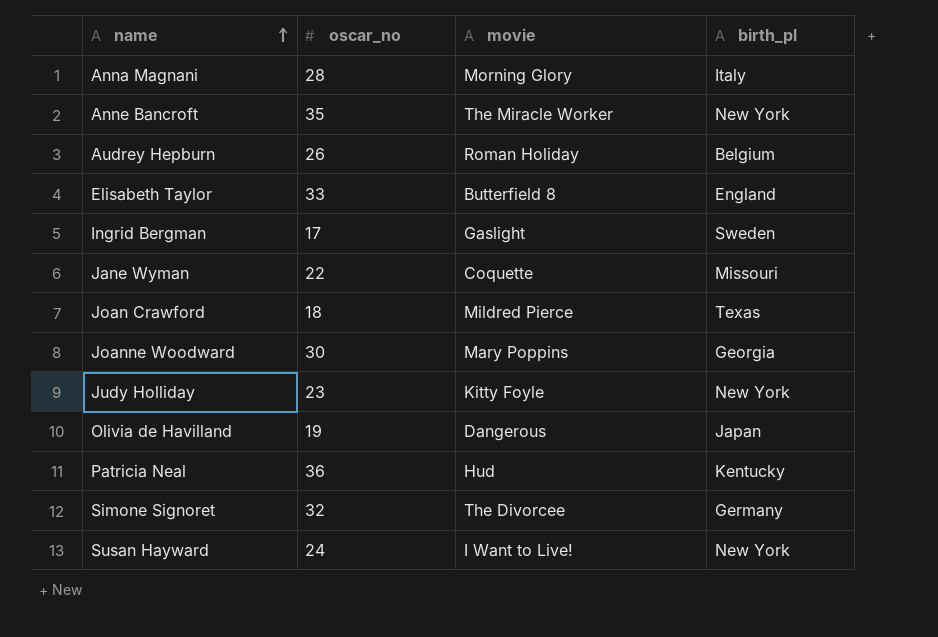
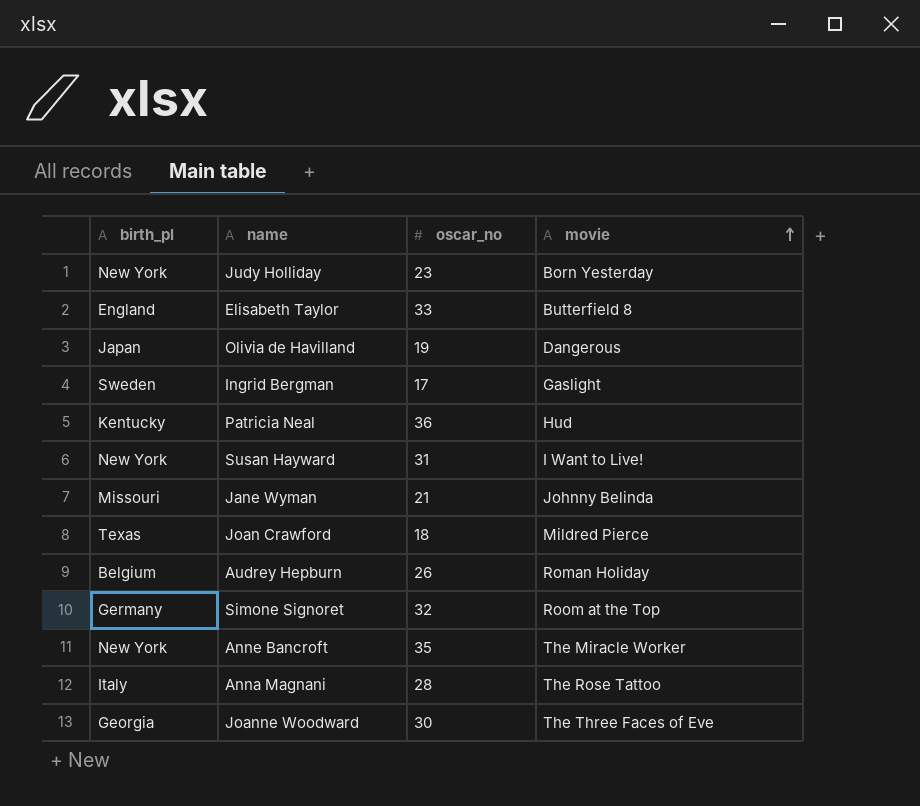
row order: name ascending -> movie ascending
column birth_pl | position: 4 -> 1
Judy Holliday | movie: Kitty Foyle -> Born Yesterday
Susan Hayward | oscar_no: 24 -> 31
Jane Wyman | oscar_no: 22 -> 21
Jane Wyman | movie: Coquette -> Johnny Belinda
Simone Signoret | movie: The Divorcee -> Room at the Top
Anna Magnani | movie: Morning Glory -> The Rose Tattoo
Joanne Woodward | movie: Mary Poppins -> The Three Faces of Eve

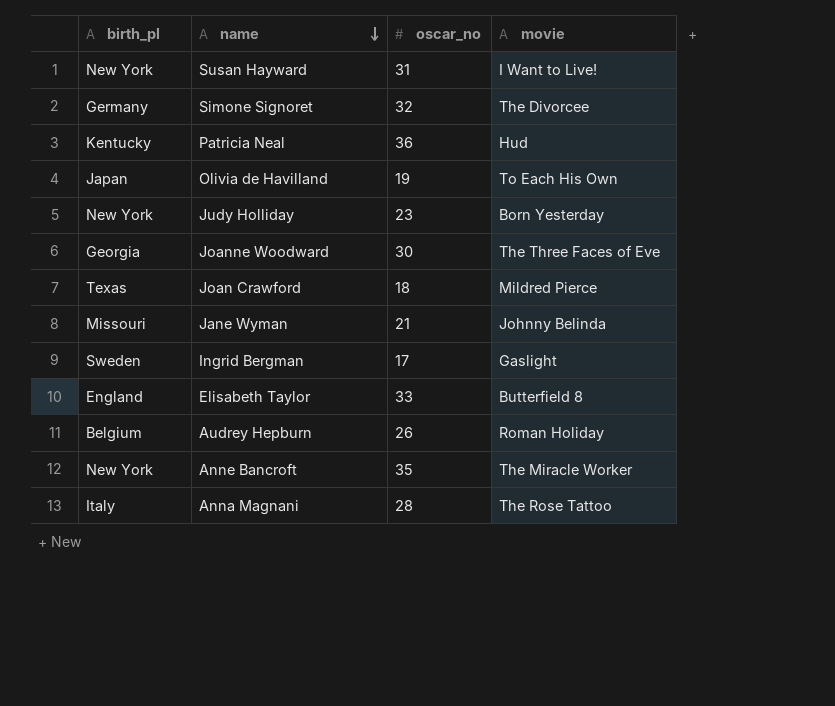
row order: movie ascending -> name descending
Simone Signoret | movie: Room at the Top -> The Divorcee
Olivia de Havilland | movie: Dangerous -> To Each His Own

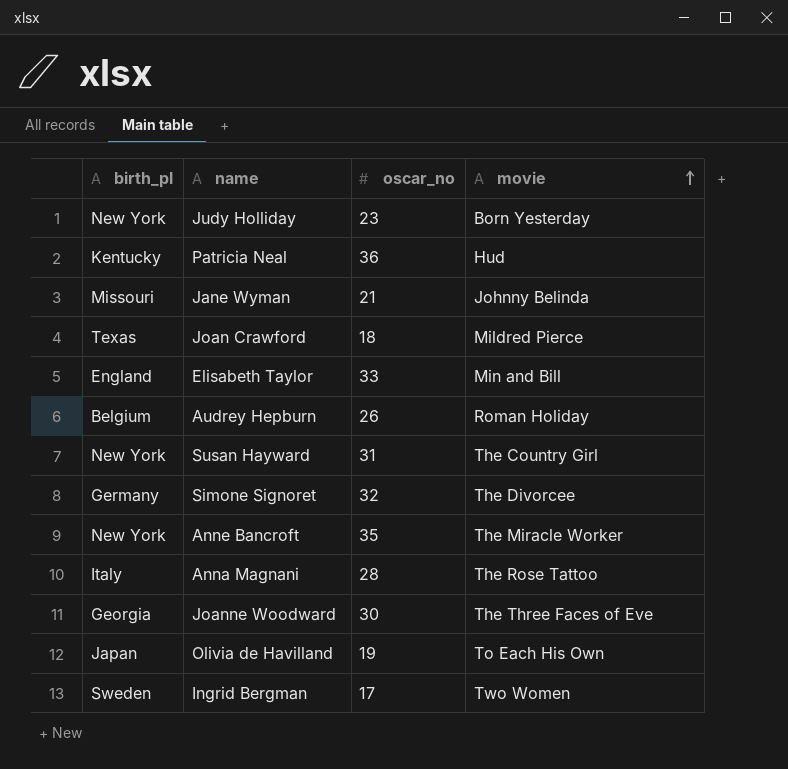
row order: name descending -> movie ascending
Elisabeth Taylor | movie: Butterfield 8 -> Min and Bill
Susan Hayward | movie: I Want to Live! -> The Country Girl
Ingrid Bergman | movie: Gaslight -> Two Women

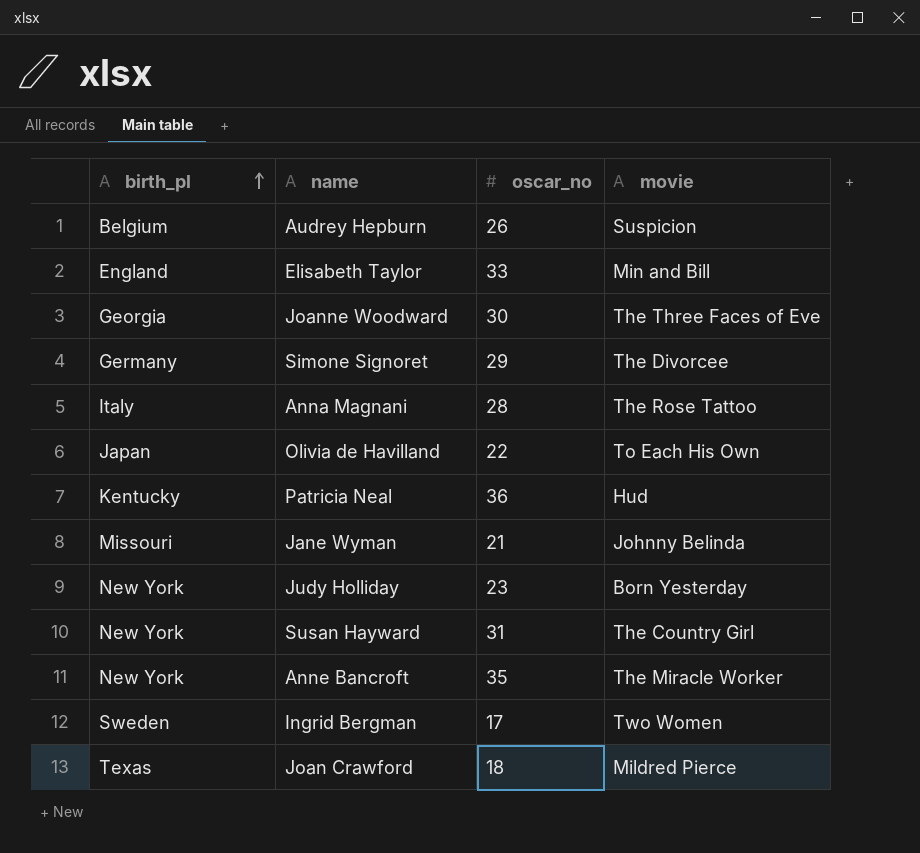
row order: movie ascending -> birth_pl ascending
Audrey Hepburn | movie: Roman Holiday -> Suspicion
Simone Signoret | oscar_no: 32 -> 29
Olivia de Havilland | oscar_no: 19 -> 22

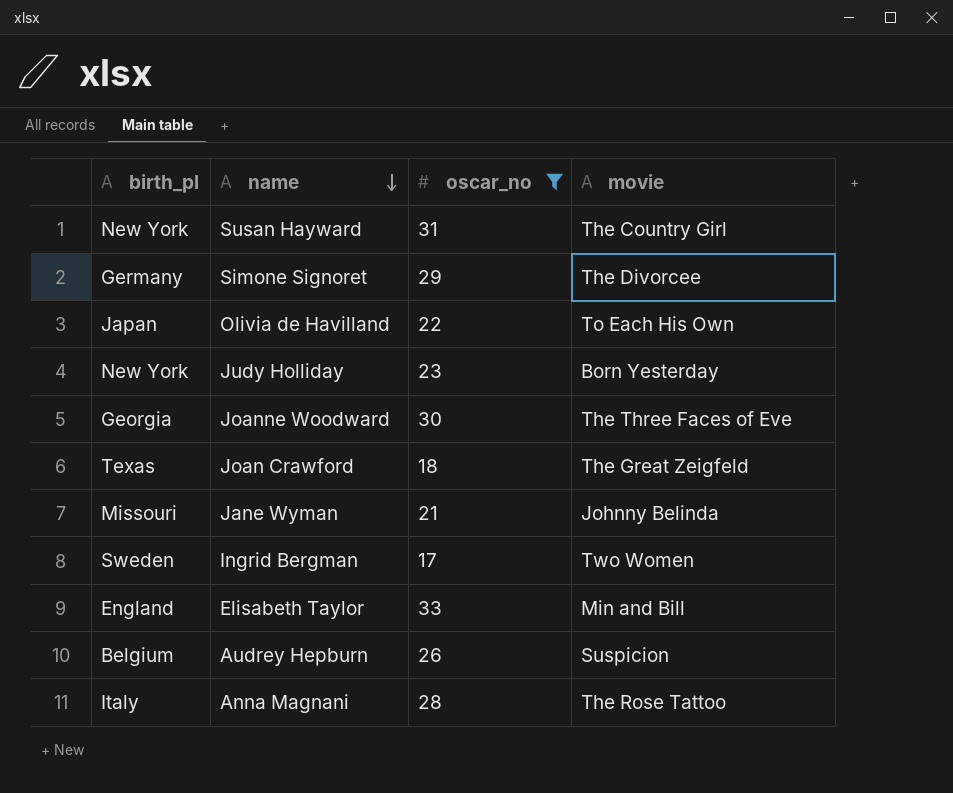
filter: none -> oscar_no <= 33
row order: birth_pl ascending -> name descending
Joan Crawford | movie: Mildred Pierce -> The Great Zeigfeld

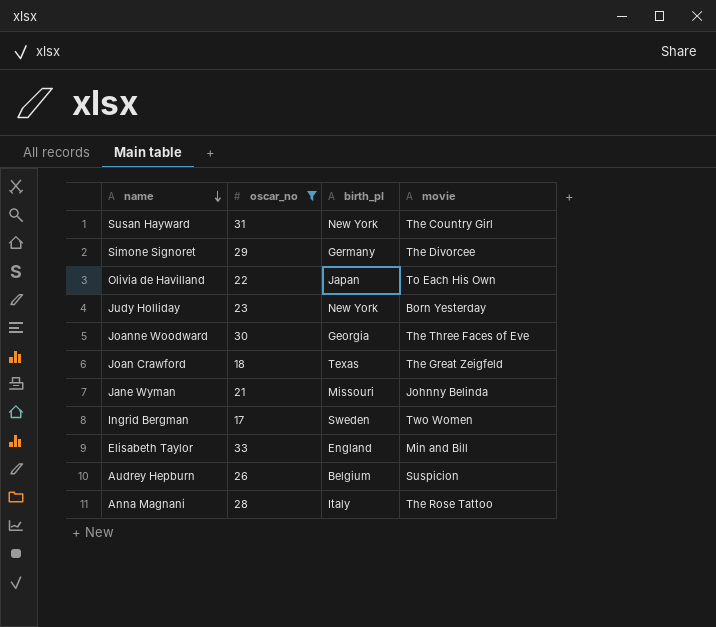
column birth_pl | position: 1 -> 3

